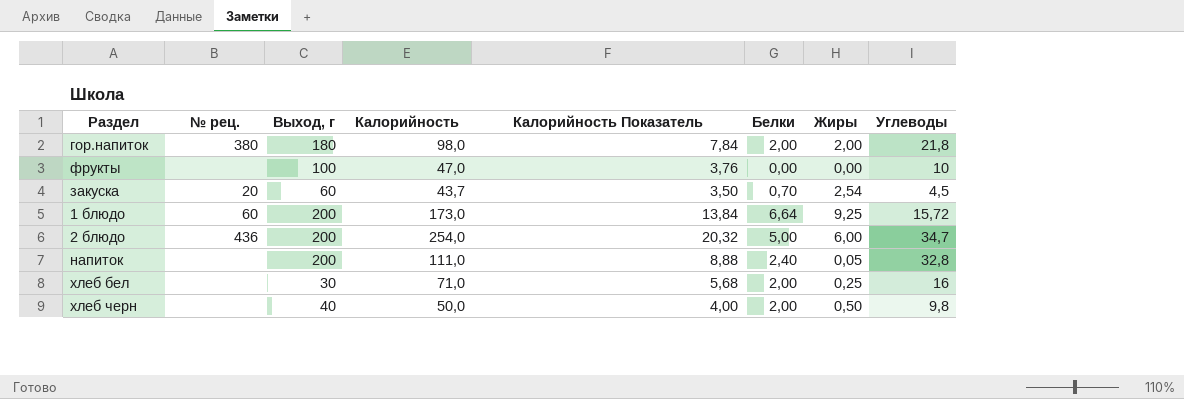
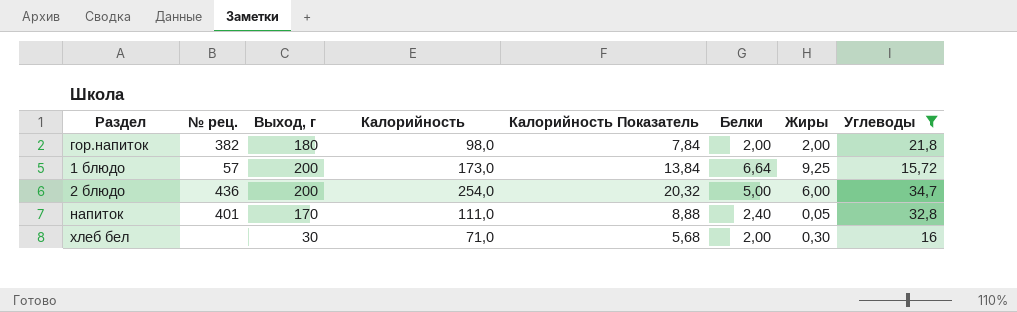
filter: none -> Углеводы >= 15,72
гор.напиток | № рец.: 380 -> 382
1 блюдо | № рец.: 60 -> 57
напиток | № рец.: none -> 401
напиток | Выход, г: 200 -> 170
хлеб бел | Жиры: 0,25 -> 0,30

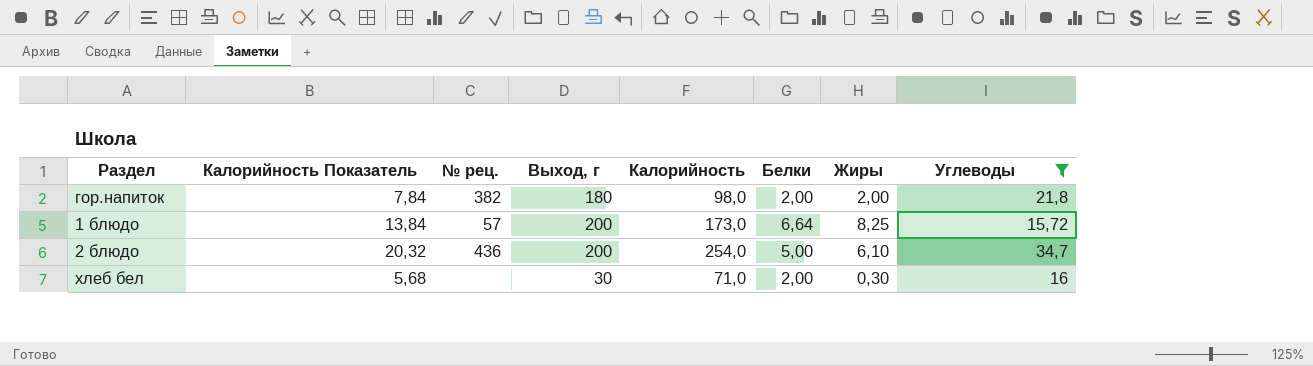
column Калорийность Показатель | position: 5 -> 2
row напиток: 401 | 170 | 111,0 | 8,88 | 2,40 | 0,05 | 32,8 -> none
1 блюдо | Жиры: 9,25 -> 8,25
2 блюдо | Жиры: 6,00 -> 6,10

